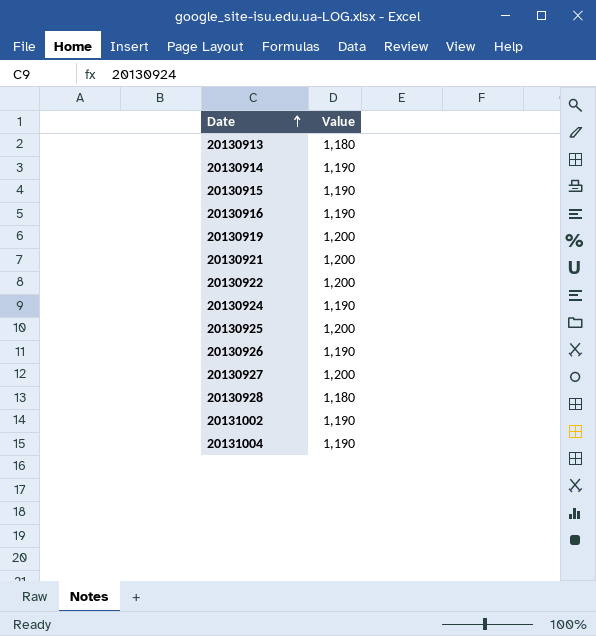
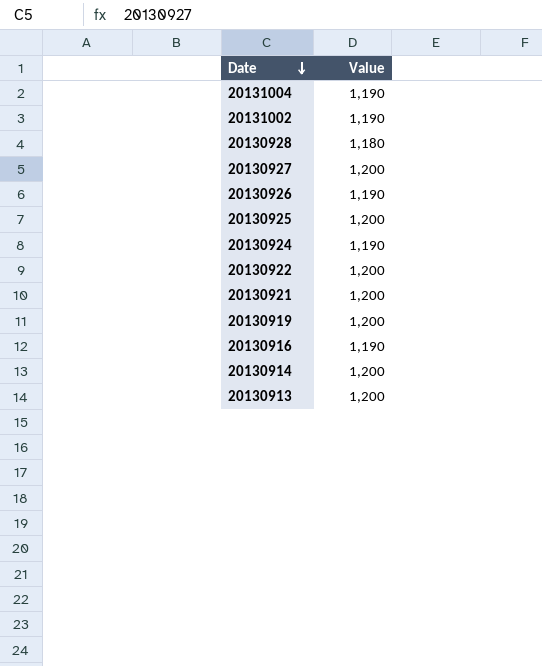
row order: Date ascending -> Date descending
row 20130915: 1,190 -> none
20130914 | Value: 1,190 -> 1,200
20130913 | Value: 1,180 -> 1,200

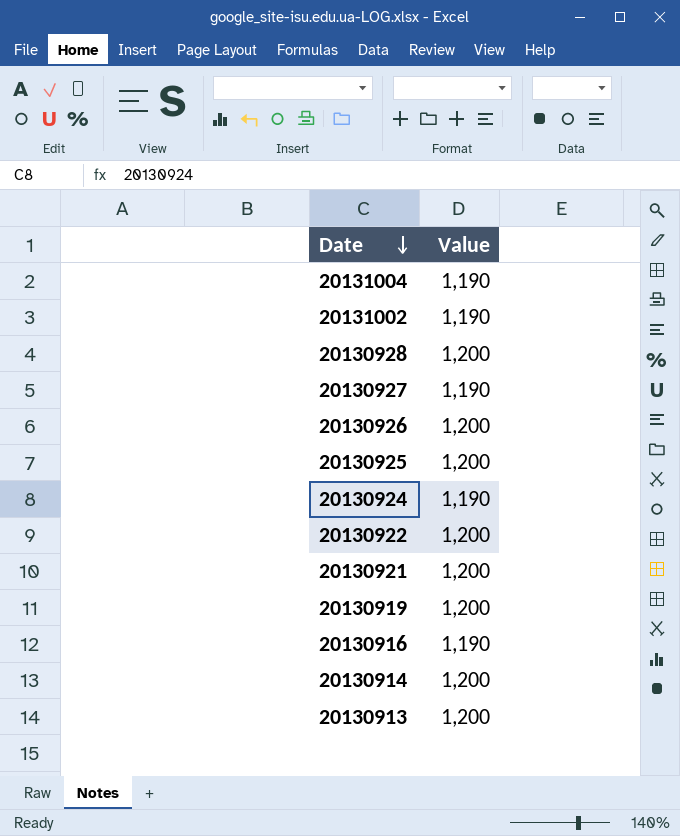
20130928 | Value: 1,180 -> 1,200
20130927 | Value: 1,200 -> 1,190
20130926 | Value: 1,190 -> 1,200

